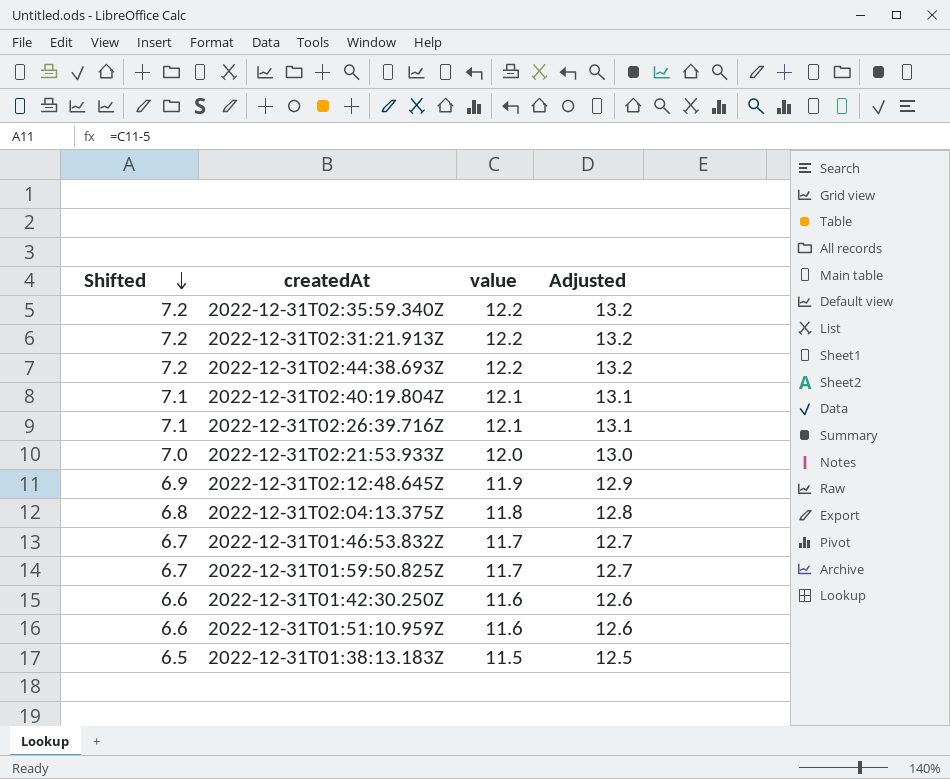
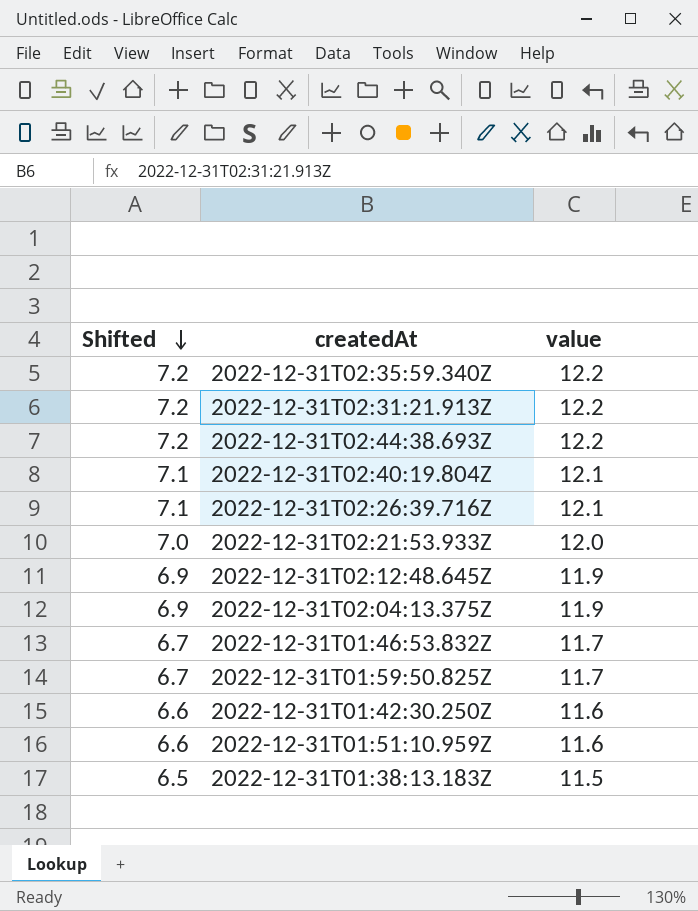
column Adjusted | formula: [value] + 1 -> none
2022-12-31T02:04:13.375Z | Shifted: 6.8 -> 6.9
2022-12-31T02:04:13.375Z | value: 11.8 -> 11.9

